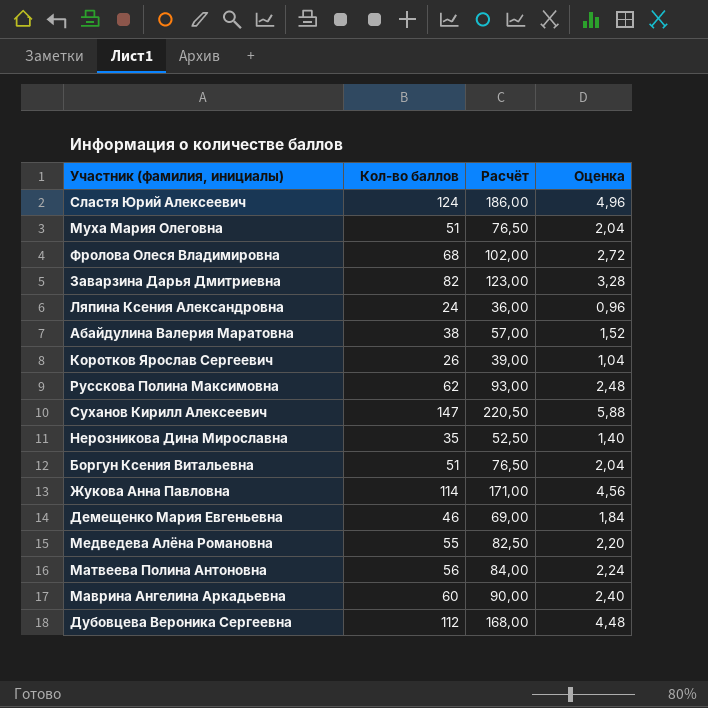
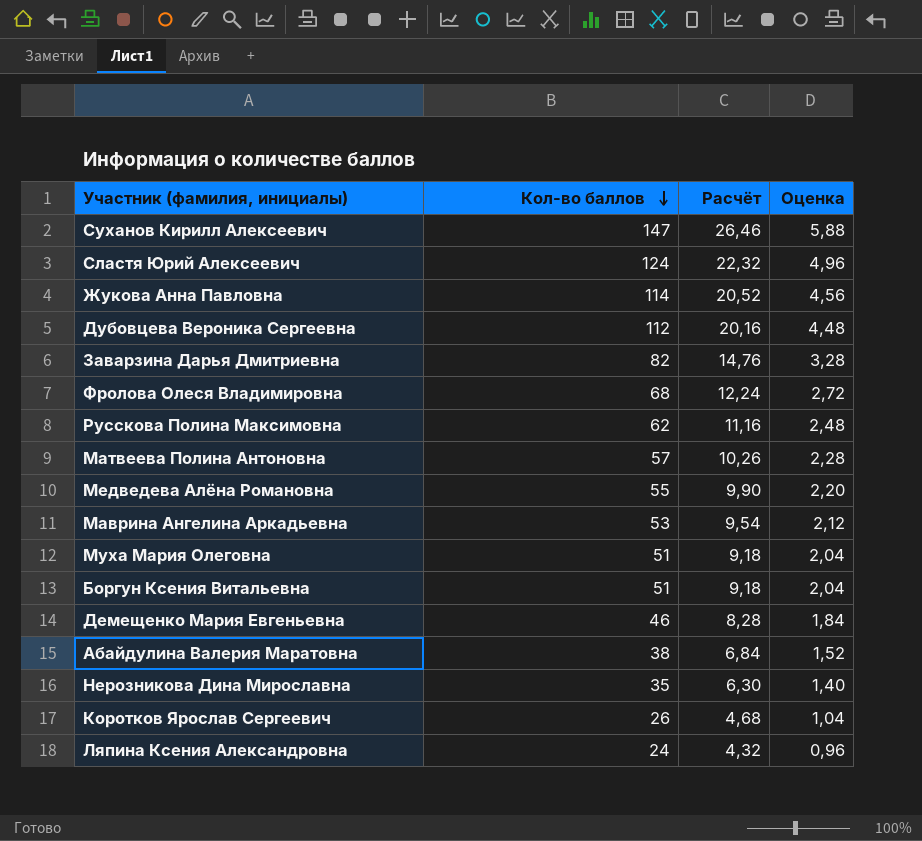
row order: none -> Кол-во баллов descending
column Расчёт | formula: [Кол-во баллов] * 1,5 -> [Кол-во баллов] * 0,18
Матвеева Полина Антоновна | Кол-во баллов: 56 -> 57
Матвеева Полина Антоновна | Оценка: 2,24 -> 2,28
Маврина Ангелина Аркадьевна | Кол-во баллов: 60 -> 53
Маврина Ангелина Аркадьевна | Оценка: 2,40 -> 2,12

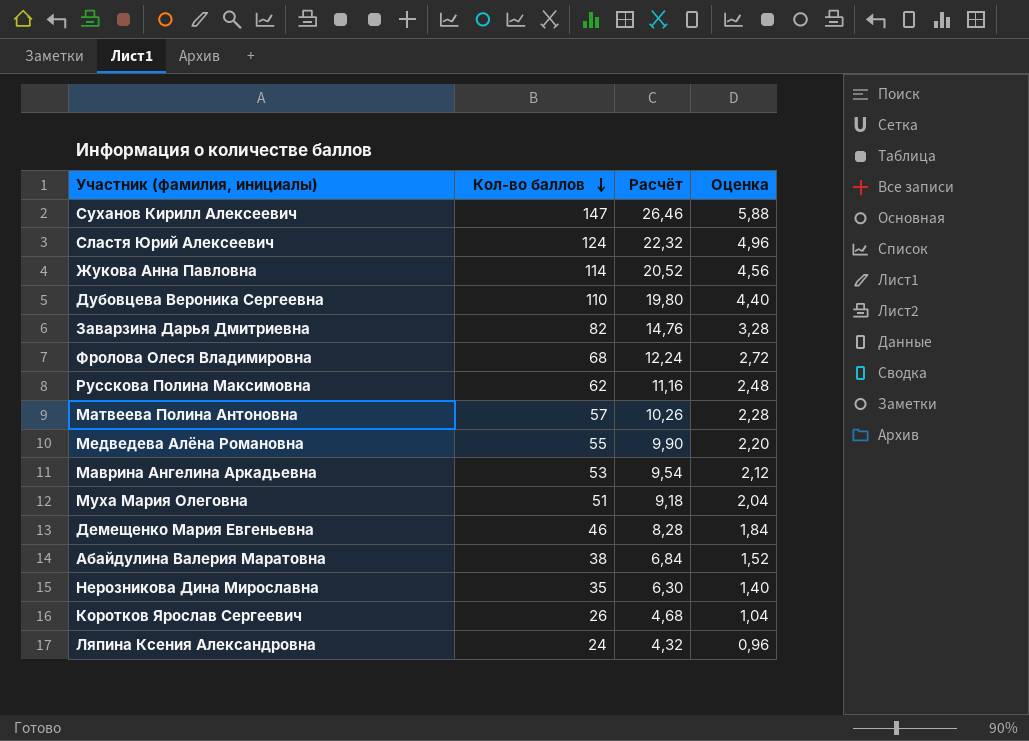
row Боргун Ксения Витальевна: 51 | 9,18 | 2,04 -> none
Дубовцева Вероника Сергеевна | Кол-во баллов: 112 -> 110
Дубовцева Вероника Сергеевна | Расчёт: 20,16 -> 19,80
Дубовцева Вероника Сергеевна | Оценка: 4,48 -> 4,40

